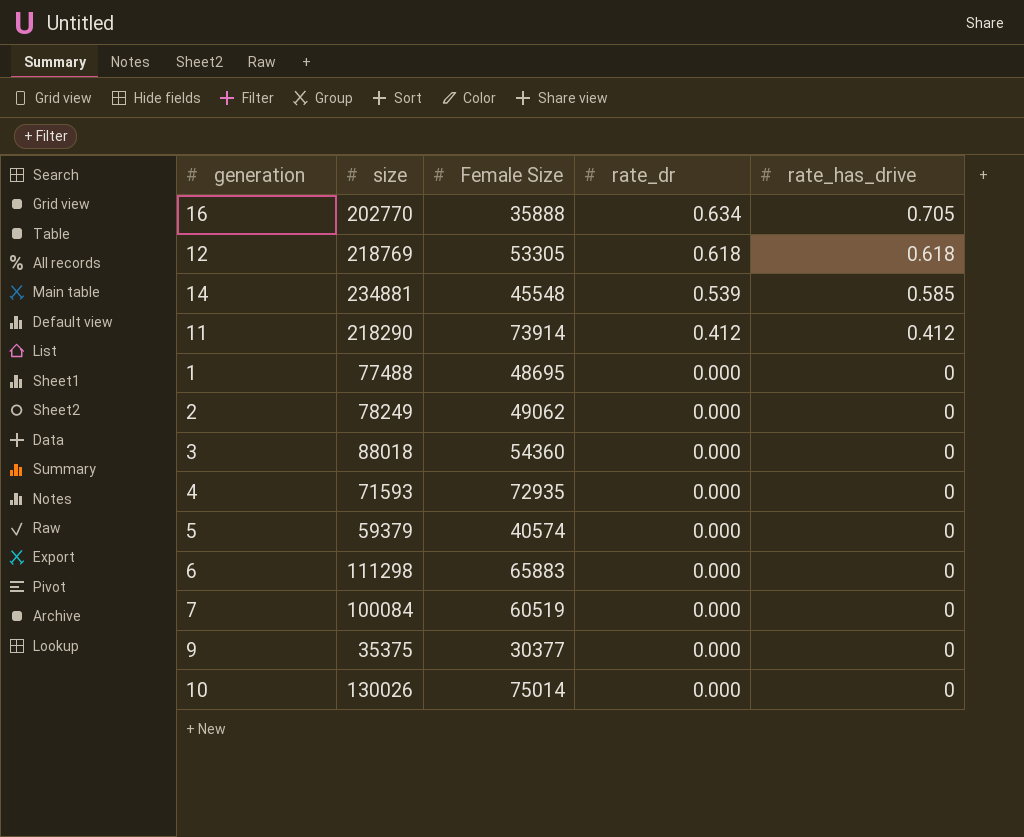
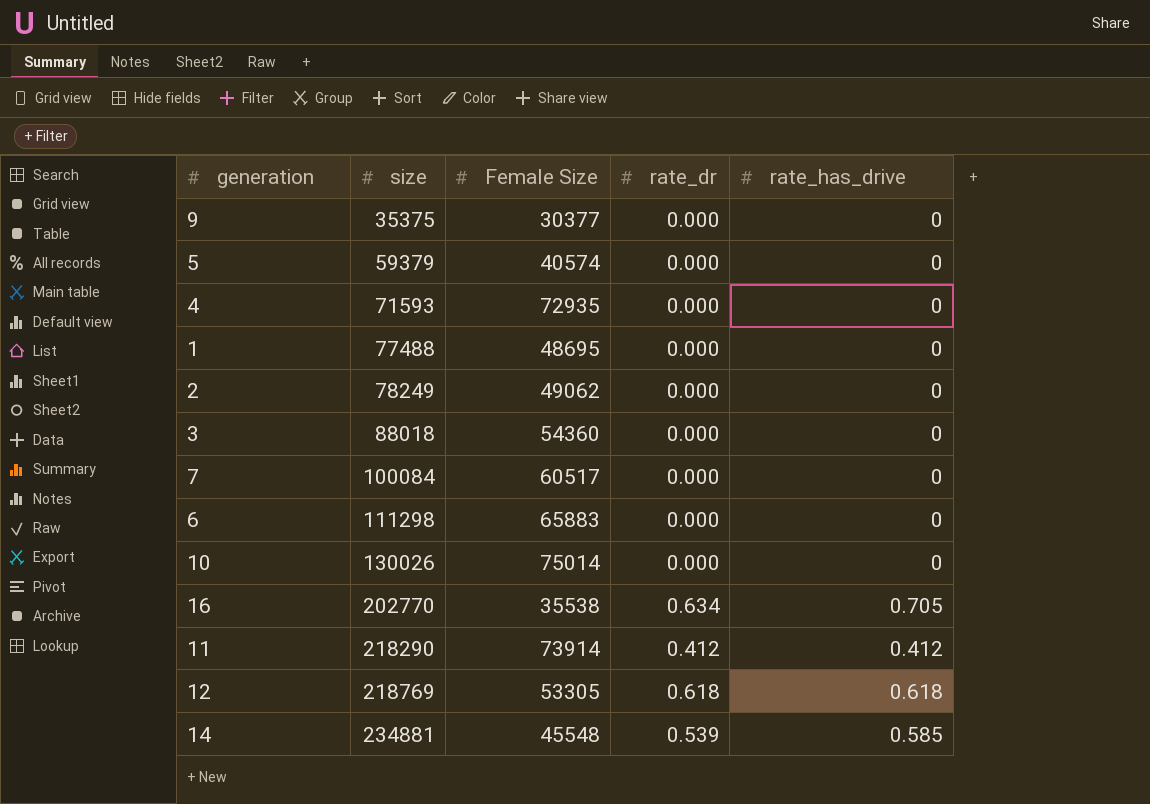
row order: rate_dr descending -> size ascending
7 | Female Size: 60519 -> 60517
16 | Female Size: 35888 -> 35538

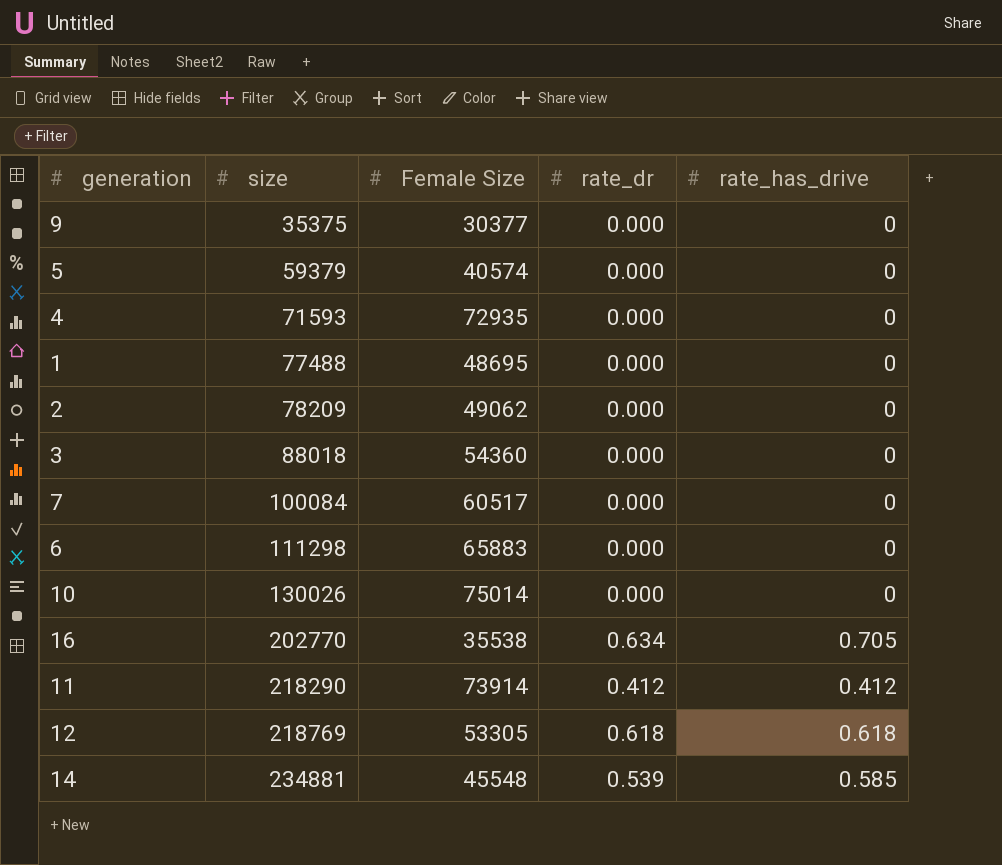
2 | size: 78249 -> 78209

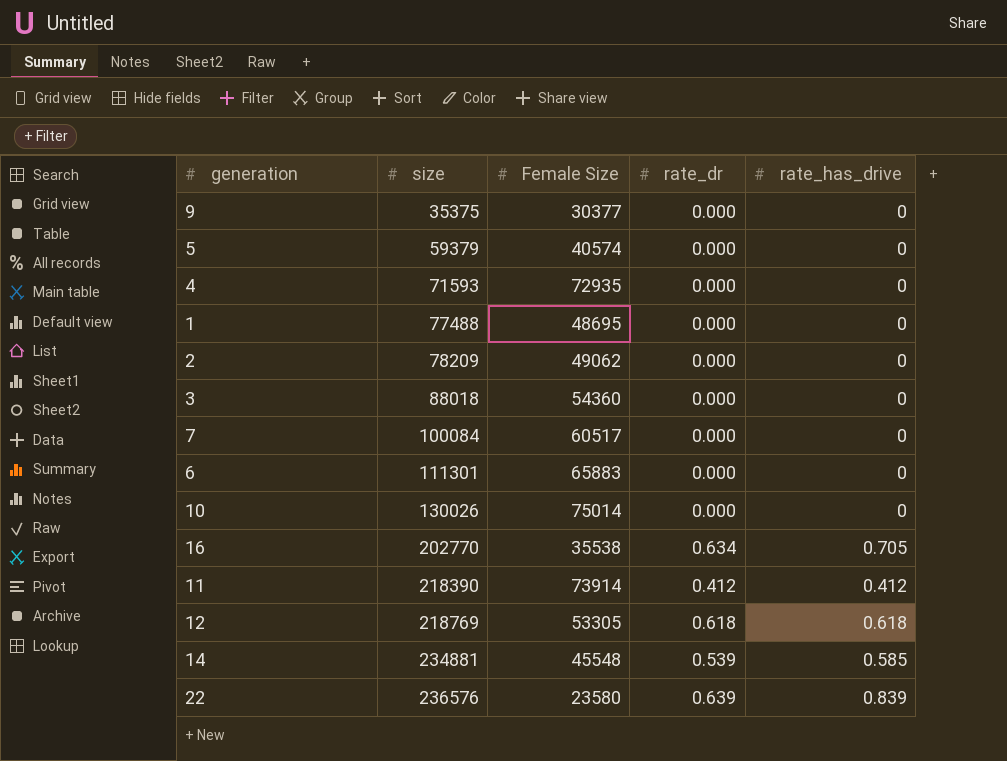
6 | size: 111298 -> 111301
11 | size: 218290 -> 218390
row 22: none -> 236576 | 23580 | 0.639 | 0.839

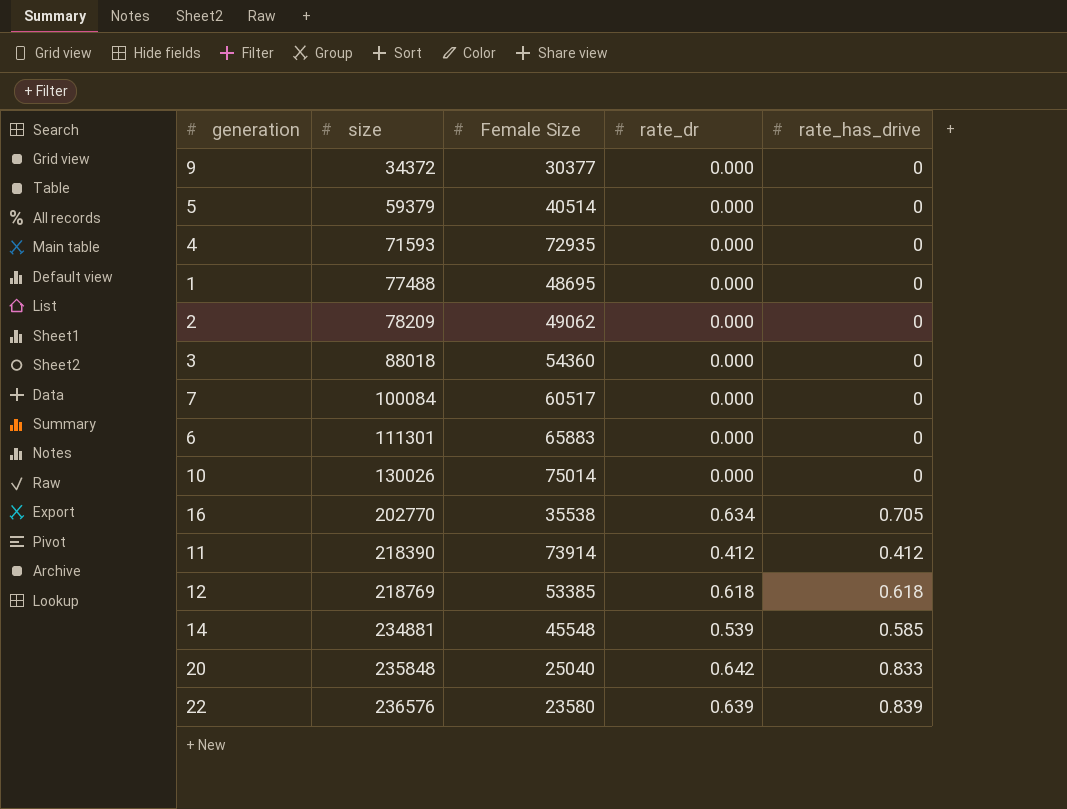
9 | size: 35375 -> 34372
5 | Female Size: 40574 -> 40514
12 | Female Size: 53305 -> 53385
row 20: none -> 235848 | 25040 | 0.642 | 0.833

